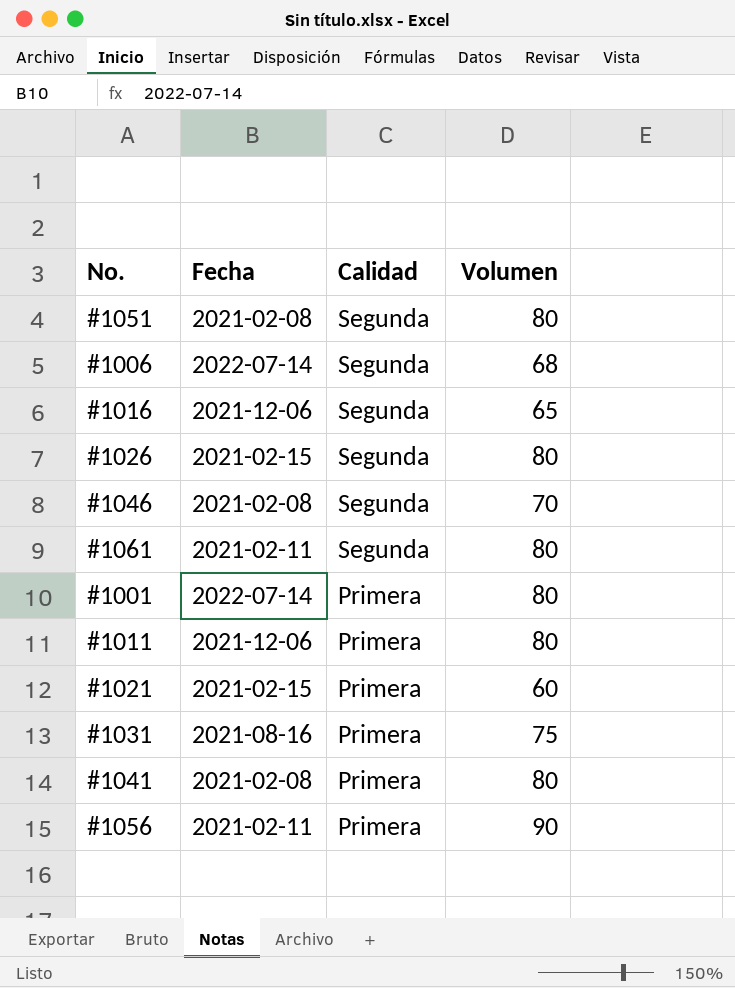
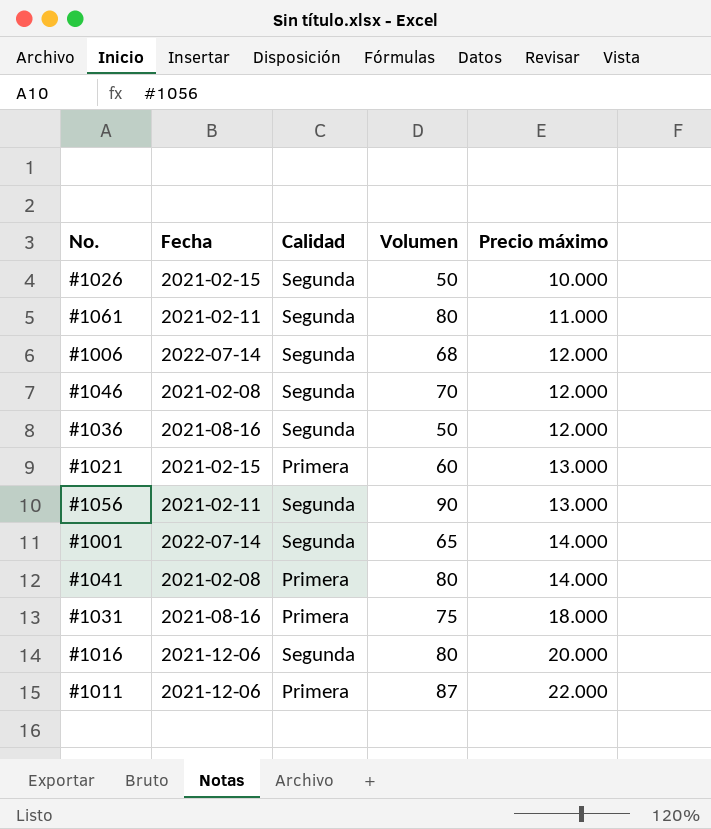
row order: Calidad descending -> Precio máximo ascending
column Precio máximo | position: none -> 5
row #1051: 2021-02-08 | Segunda | 80 -> none
#1026 | Volumen: 80 -> 50
row #1036: none -> 2021-08-16 | Segunda | 50 | 12.000
#1056 | Calidad: Primera -> Segunda
#1001 | Calidad: Primera -> Segunda
#1001 | Volumen: 80 -> 65
#1016 | Volumen: 65 -> 80
#1011 | Volumen: 80 -> 87

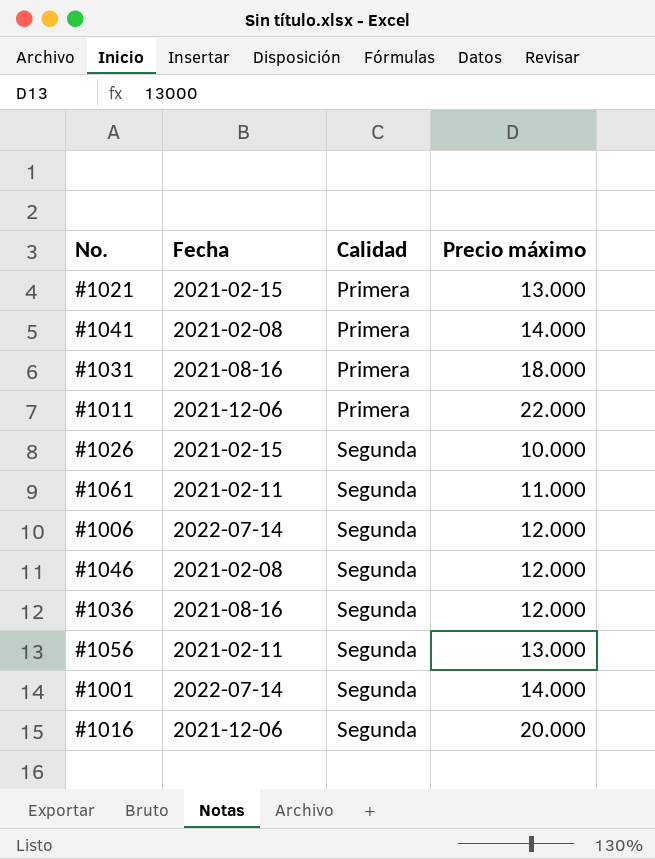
row order: Precio máximo ascending -> Calidad ascending
column Volumen | position: 4 -> none

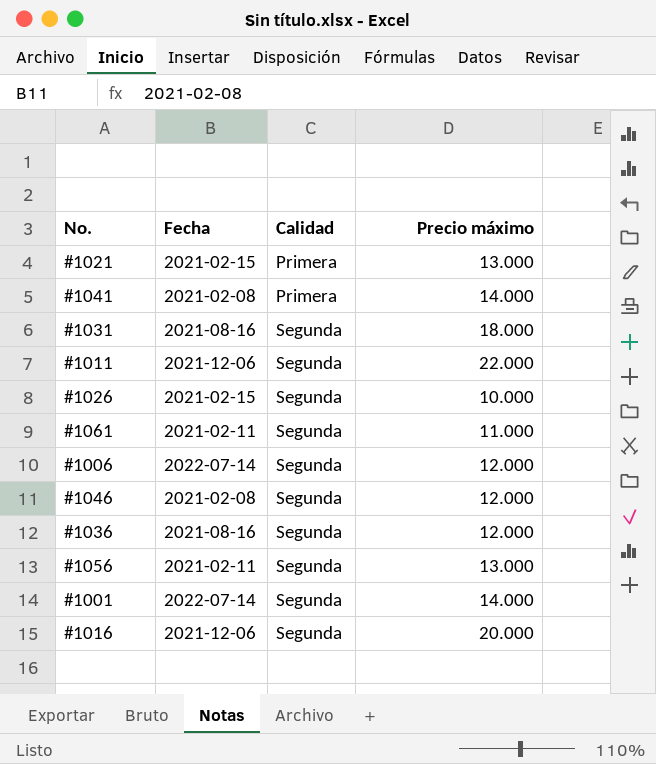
#1031 | Calidad: Primera -> Segunda
#1011 | Calidad: Primera -> Segunda

